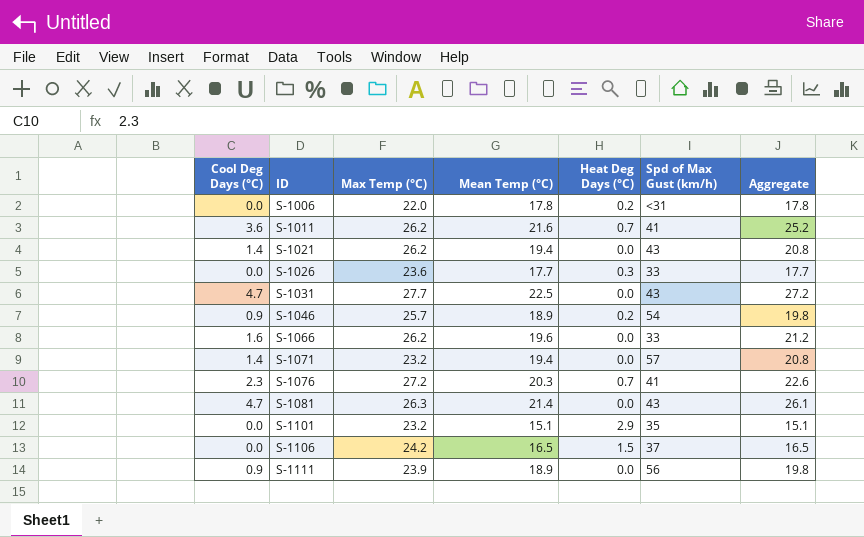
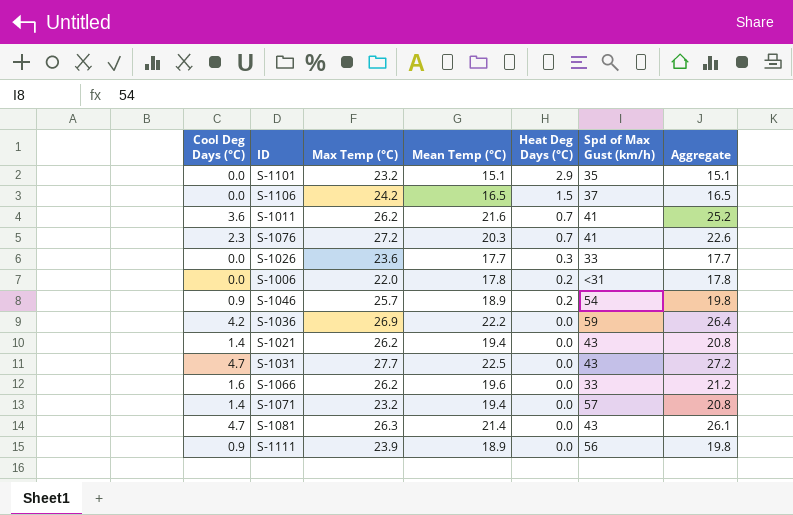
row order: ID ascending -> Heat Deg Days (°C) descending
row S-1036: none -> 4.2 | 26.9 | 22.2 | 0.0 | 59 | 26.4

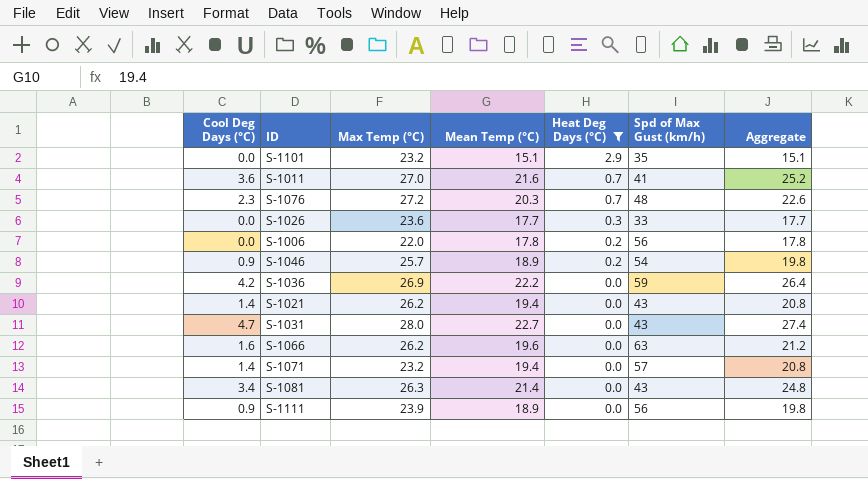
filter: none -> Heat Deg Days (°C) != 1.5
S-1011 | Max Temp (°C): 26.2 -> 27.0
S-1076 | Spd of Max Gust (km/h): 41 -> 48
S-1006 | Spd of Max Gust (km/h): <31 -> 56
S-1031 | Max Temp (°C): 27.7 -> 28.0
S-1031 | Mean Temp (°C): 22.5 -> 22.7
S-1031 | Aggregate: 27.2 -> 27.4
S-1066 | Spd of Max Gust (km/h): 33 -> 63
S-1081 | Cool Deg Days (°C): 4.7 -> 3.4
S-1081 | Aggregate: 26.1 -> 24.8

